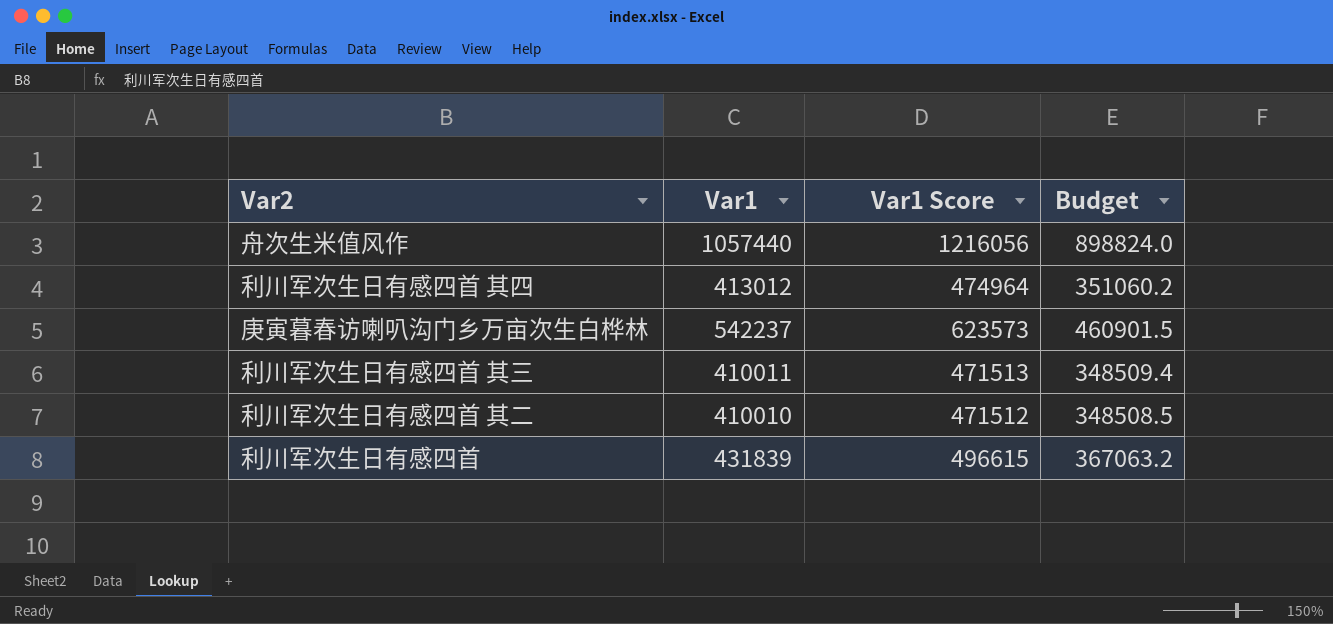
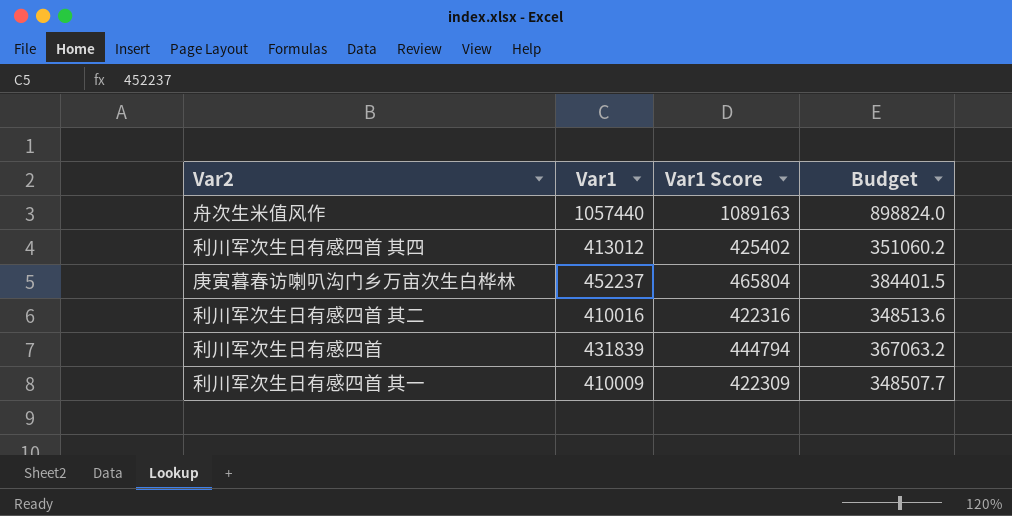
column Var1 Score | formula: [Var1] * 1.15 -> [Var1] * 1.03
row 利川军次生日有感四首 其三: 410011 | 471513 | 348509.4 -> none
庚寅暮春访喇叭沟门乡万亩次生白桦林 | Var1: 542237 -> 452237
庚寅暮春访喇叭沟门乡万亩次生白桦林 | Budget: 460901.5 -> 384401.5
利川军次生日有感四首 其二 | Var1: 410010 -> 410016
利川军次生日有感四首 其二 | Budget: 348508.5 -> 348513.6
row 利川军次生日有感四首 其一: none -> 410009 | 422309 | 348507.7

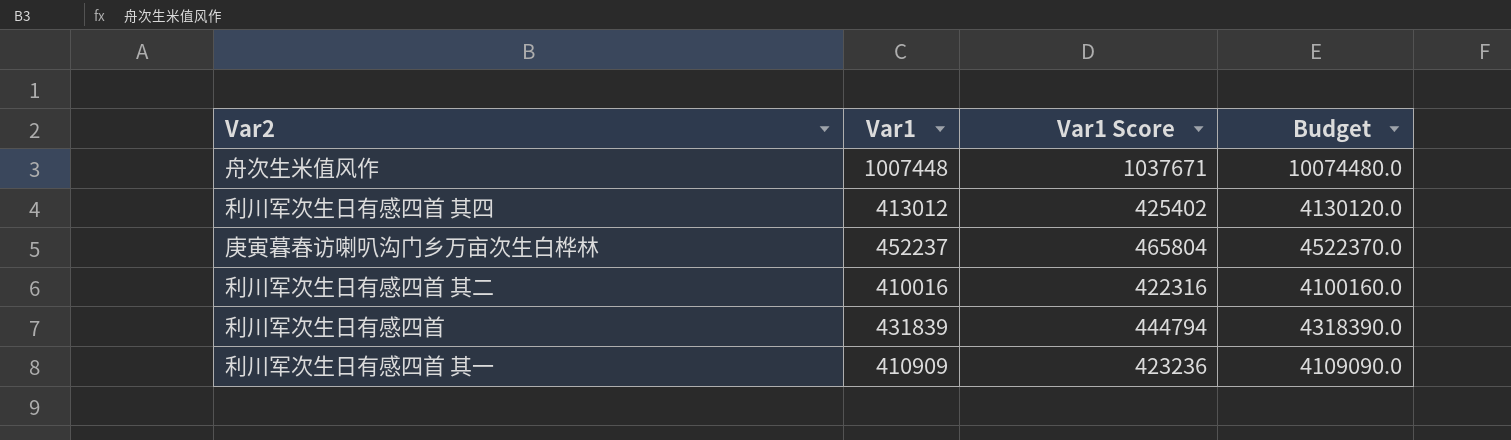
column Budget | formula: [Var1] * 0.85 -> [Var1] * 10
舟次生米值风作 | Var1: 1057440 -> 1007448
舟次生米值风作 | Var1 Score: 1089163 -> 1037671
利川军次生日有感四首 其一 | Var1: 410009 -> 410909
利川军次生日有感四首 其一 | Var1 Score: 422309 -> 423236

